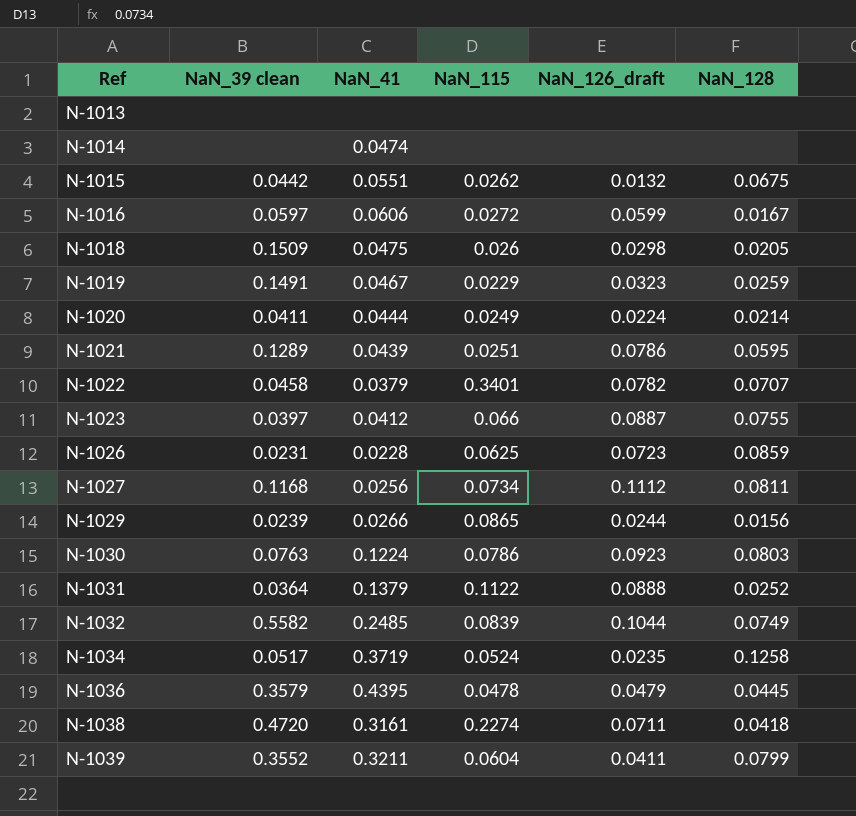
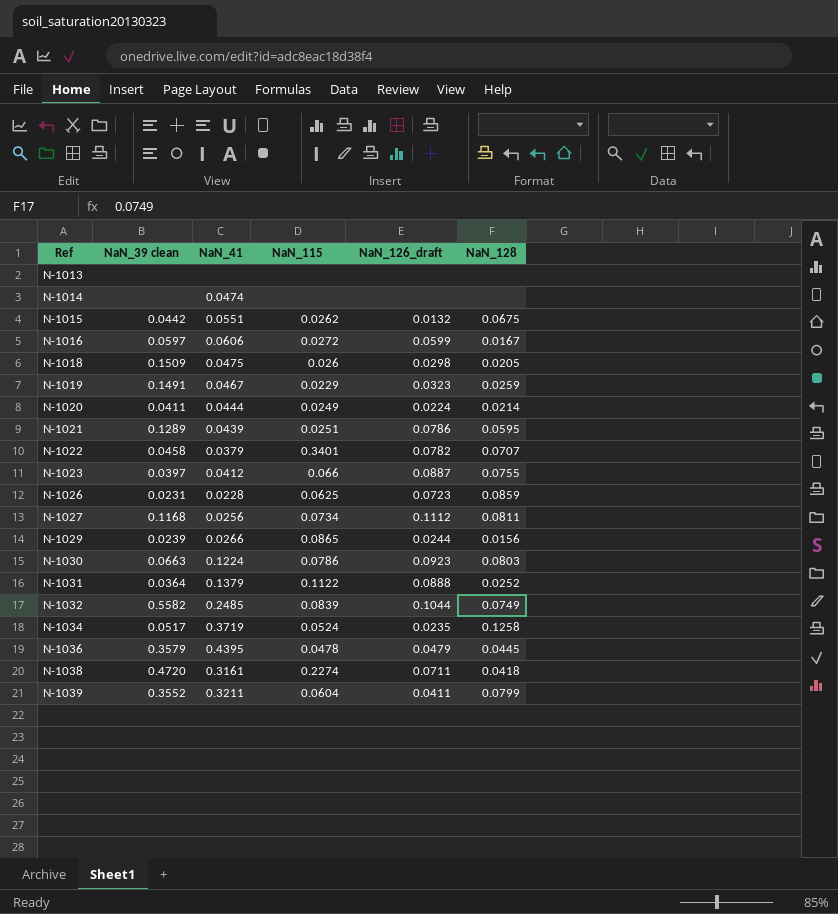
N-1030 | NaN_39 clean: 0.0763 -> 0.0663

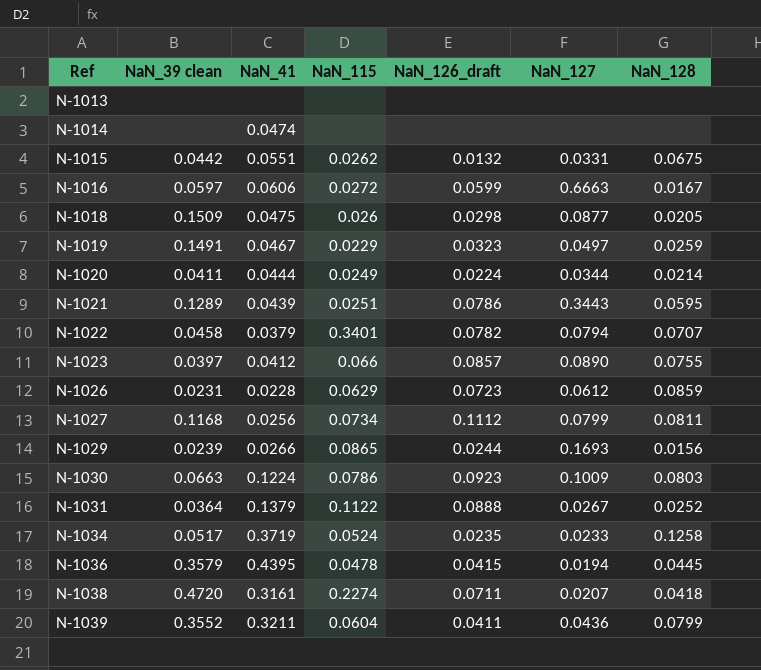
column NaN_127 | position: none -> 6
row N-1032: 0.5582 | 0.2485 | 0.0839 | 0.1044 | 0.0749 -> none
N-1023 | NaN_126_draft: 0.0887 -> 0.0857
N-1026 | NaN_115: 0.0625 -> 0.0629
N-1036 | NaN_126_draft: 0.0479 -> 0.0415

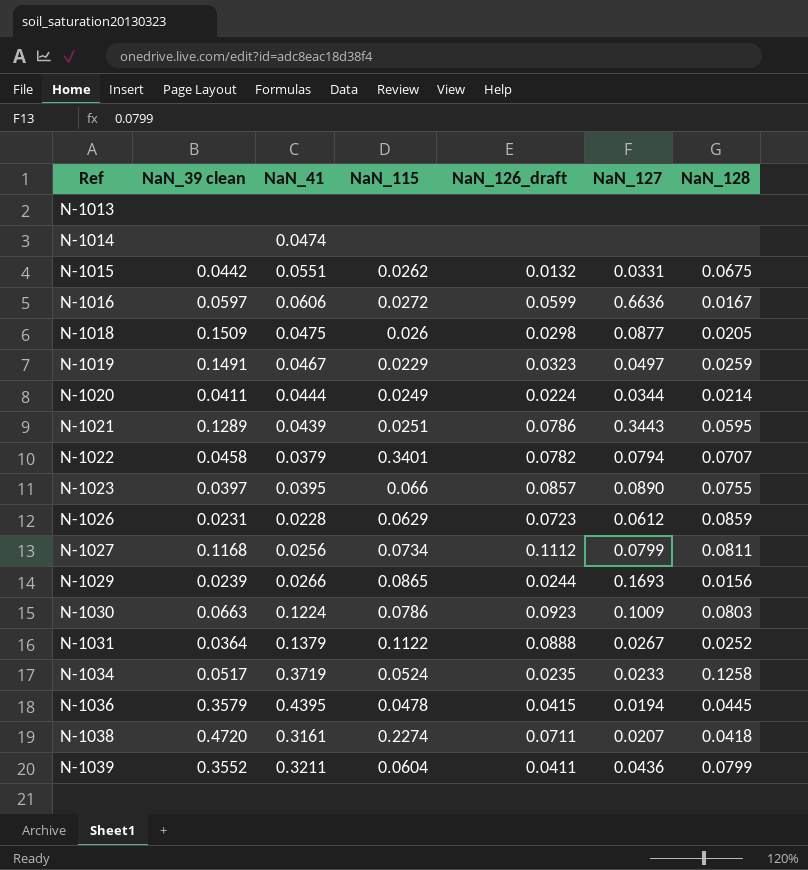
N-1016 | NaN_127: 0.6663 -> 0.6636
N-1023 | NaN_41: 0.0412 -> 0.0395

